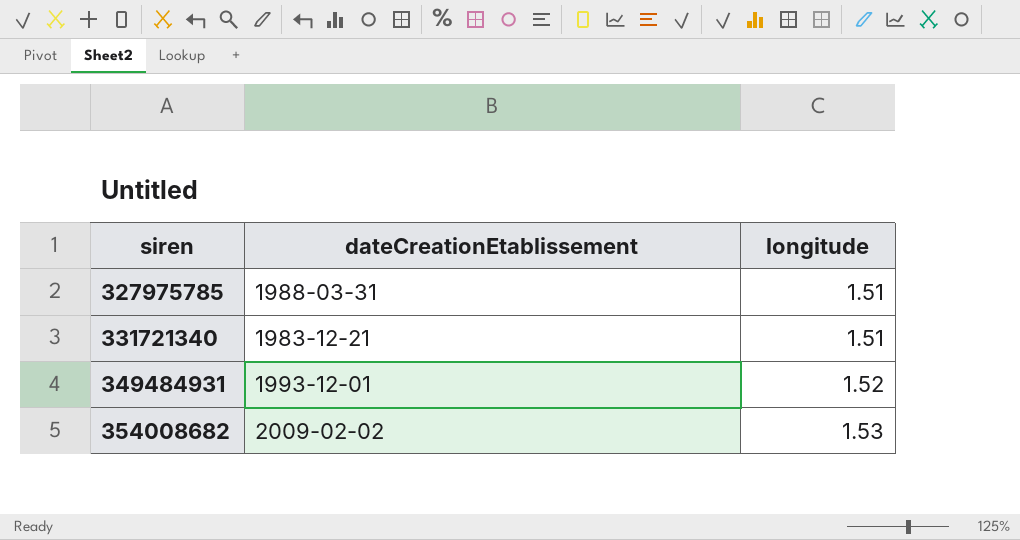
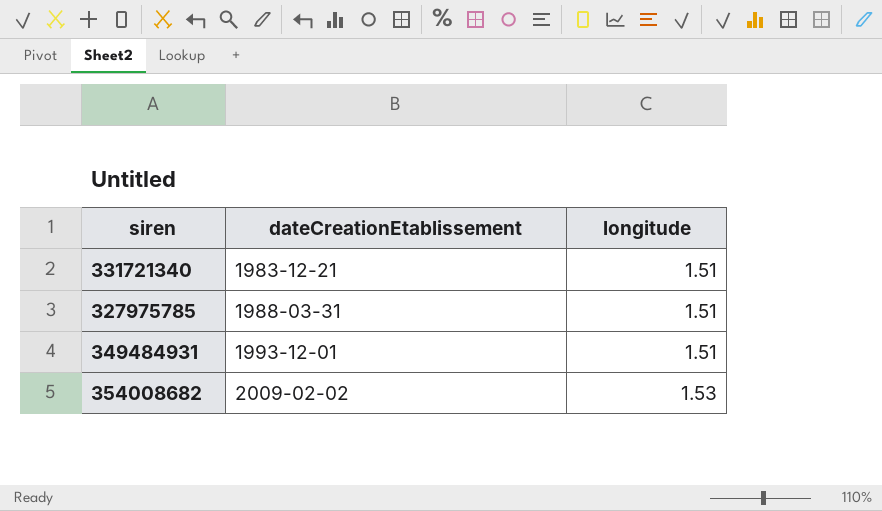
row order: siren ascending -> dateCreationEtablissement ascending
349484931 | longitude: 1.52 -> 1.51

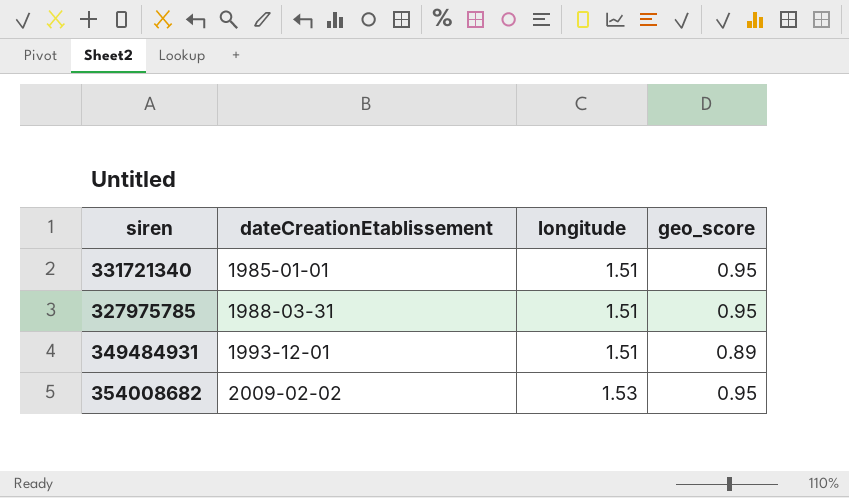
column geo_score | position: none -> 4
331721340 | dateCreationEtablissement: 1983-12-21 -> 1985-01-01

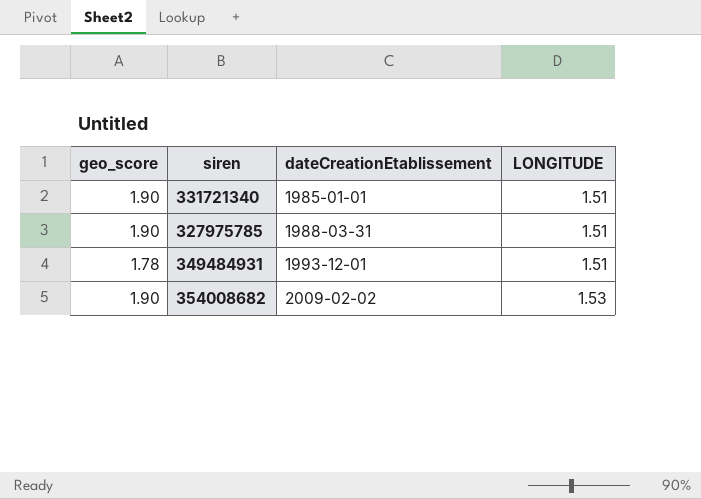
column geo_score | position: 4 -> 1
column name: longitude -> LONGITUDE
331721340 | geo_score: 0.95 -> 1.90
327975785 | geo_score: 0.95 -> 1.90
349484931 | geo_score: 0.89 -> 1.78
354008682 | geo_score: 0.95 -> 1.90

